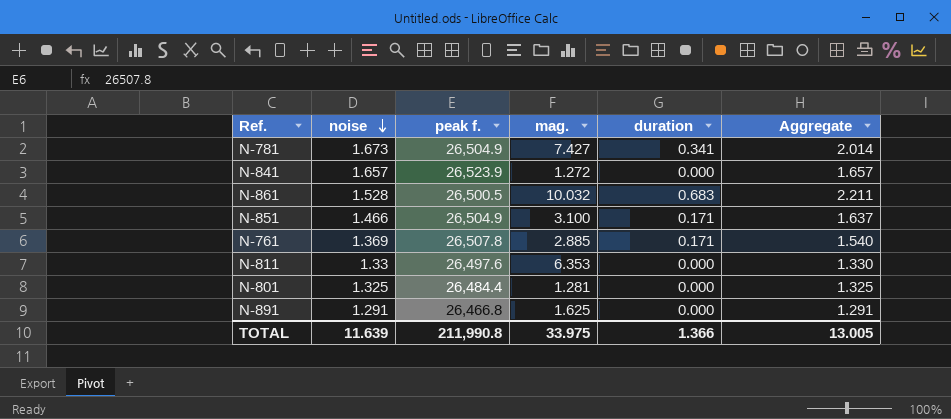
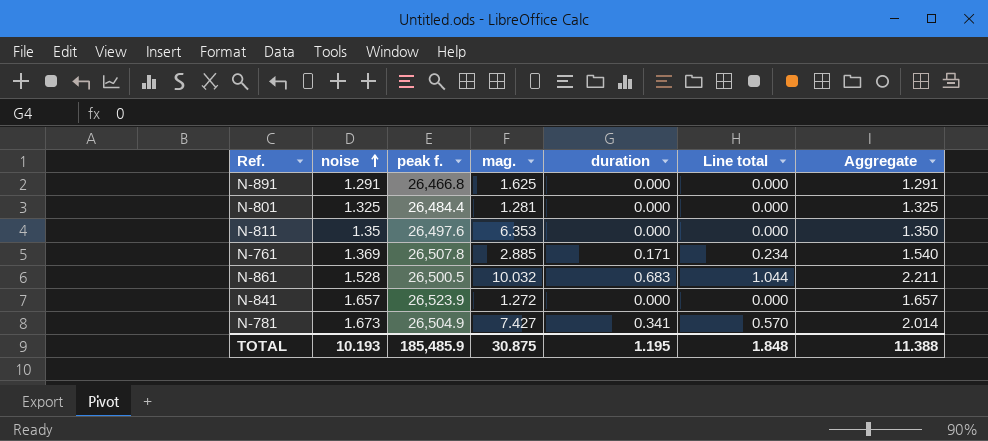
row order: noise descending -> noise ascending
column Line total | formula: none -> [noise] * [duration]
row N-851: 1.466 | 26,504.9 | 3.100 | 0.171 | 1.637 -> none
N-811 | noise: 1.33 -> 1.35
N-811 | Aggregate: 1.330 -> 1.350
TOTAL | noise: 11.639 -> 10.193
TOTAL | peak f.: 211,990.8 -> 185,485.9
TOTAL | mag.: 33.975 -> 30.875
TOTAL | duration: 1.366 -> 1.195
TOTAL | Aggregate: 13.005 -> 11.388

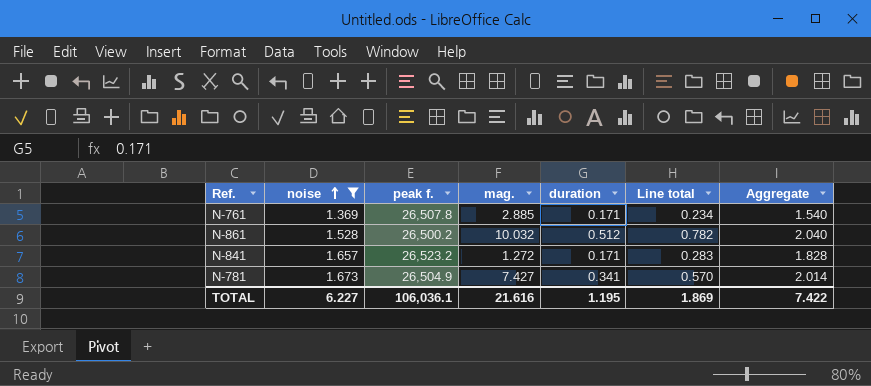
filter: none -> noise >= 1.369
N-861 | peak f.: 26,500.5 -> 26,500.2
N-861 | duration: 0.683 -> 0.512
N-861 | Line total: 1.044 -> 0.782
N-861 | Aggregate: 2.211 -> 2.040
N-841 | peak f.: 26,523.9 -> 26,523.2
N-841 | duration: 0.000 -> 0.171
N-841 | Line total: 0.000 -> 0.283
N-841 | Aggregate: 1.657 -> 1.828
TOTAL | noise: 10.193 -> 6.227
TOTAL | peak f.: 185,485.9 -> 106,036.1
TOTAL | mag.: 30.875 -> 21.616
TOTAL | Line total: 1.848 -> 1.869
TOTAL | Aggregate: 11.388 -> 7.422

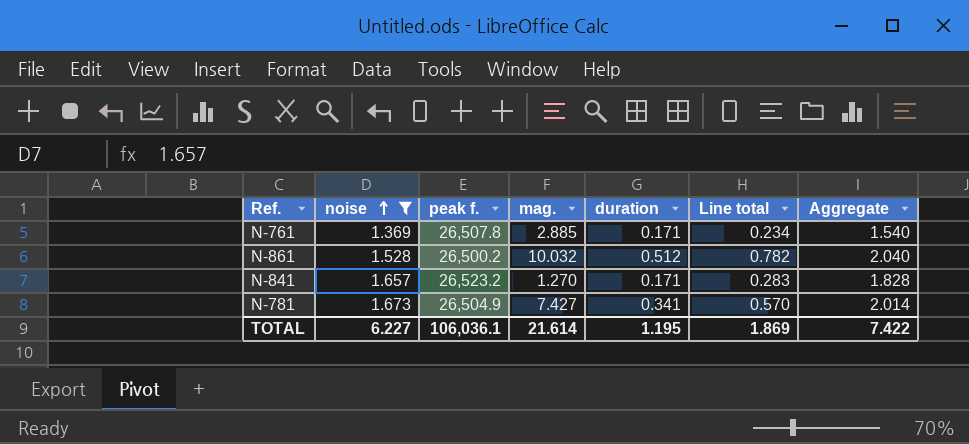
N-841 | mag.: 1.272 -> 1.270
TOTAL | mag.: 21.616 -> 21.614

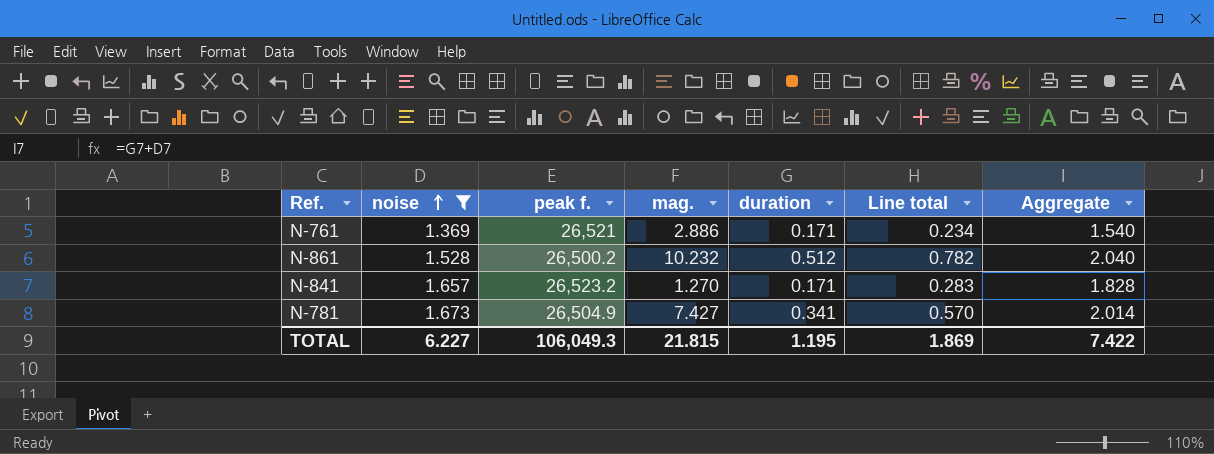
N-761 | peak f.: 26,507.8 -> 26,521
N-761 | mag.: 2.885 -> 2.886
N-861 | mag.: 10.032 -> 10.232
TOTAL | peak f.: 106,036.1 -> 106,049.3
TOTAL | mag.: 21.614 -> 21.815

